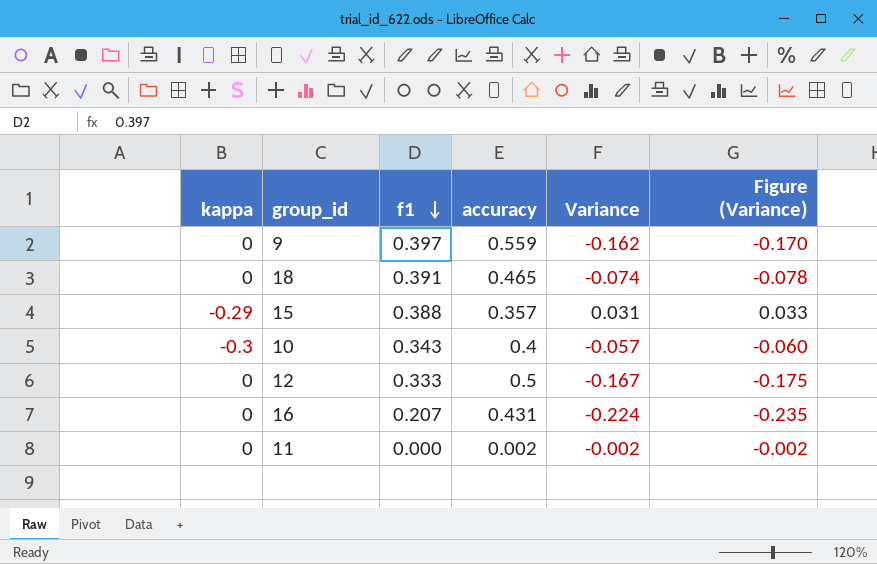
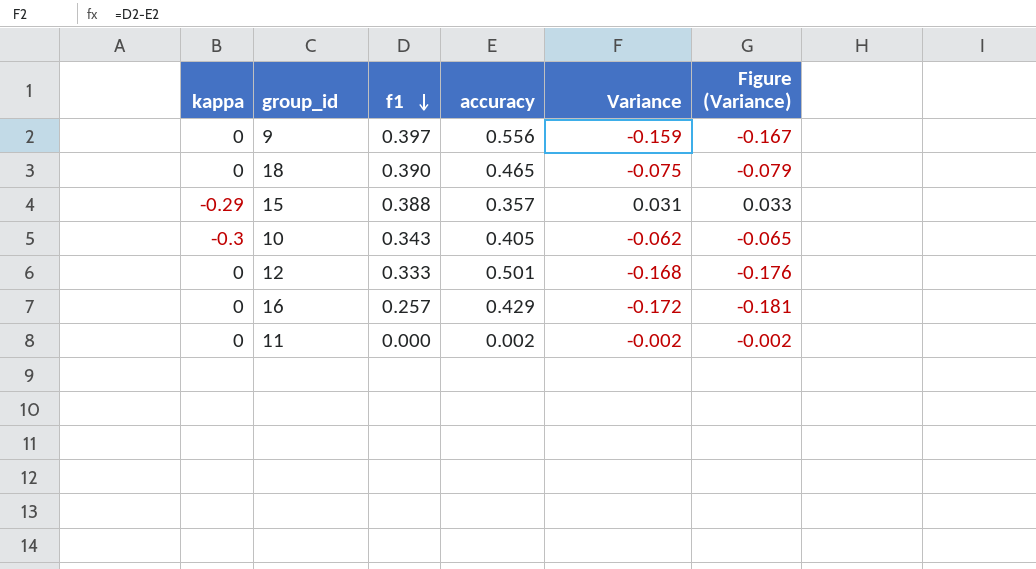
9 | accuracy: 0.559 -> 0.556
9 | Variance: -0.162 -> -0.159
9 | Figure (Variance): -0.170 -> -0.167
18 | f1: 0.391 -> 0.390
18 | Variance: -0.074 -> -0.075
18 | Figure (Variance): -0.078 -> -0.079
10 | accuracy: 0.4 -> 0.405
10 | Variance: -0.057 -> -0.062
10 | Figure (Variance): -0.060 -> -0.065
12 | accuracy: 0.5 -> 0.501
12 | Variance: -0.167 -> -0.168
12 | Figure (Variance): -0.175 -> -0.176
16 | f1: 0.207 -> 0.257
16 | accuracy: 0.431 -> 0.429
16 | Variance: -0.224 -> -0.172
16 | Figure (Variance): -0.235 -> -0.181

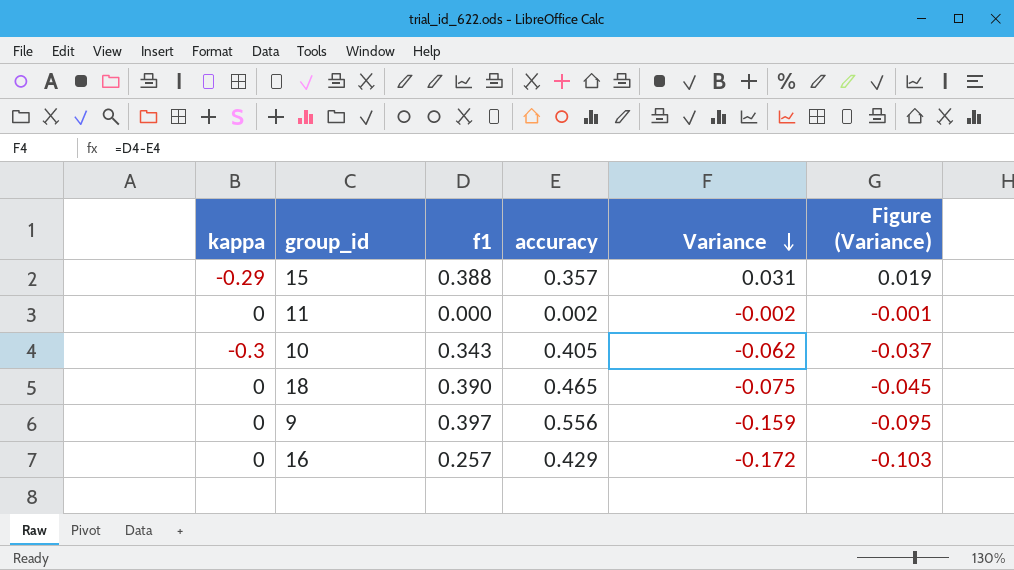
row order: f1 descending -> Variance descending
column Figure (Variance) | formula: [Variance] * 1.05 -> [Variance] * 0.6
row 12: 0 | 0.333 | 0.501 | -0.168 | -0.176 -> none

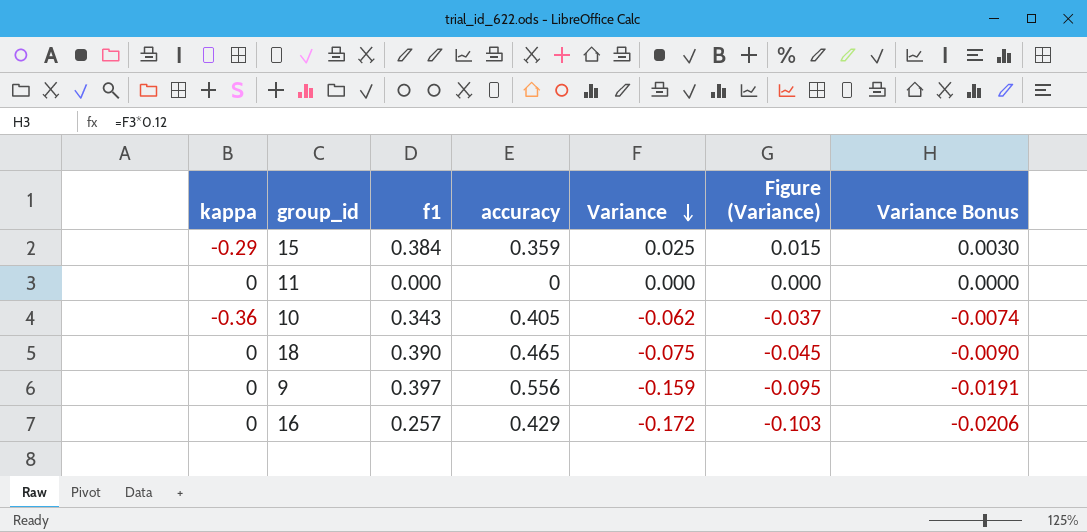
column Variance Bonus | formula: none -> [Variance] * 0.12
15 | f1: 0.388 -> 0.384
15 | accuracy: 0.357 -> 0.359
15 | Variance: 0.031 -> 0.025
15 | Figure (Variance): 0.019 -> 0.015
11 | accuracy: 0.002 -> 0
11 | Variance: -0.002 -> 0.000
11 | Figure (Variance): -0.001 -> 0.000
10 | kappa: -0.3 -> -0.36

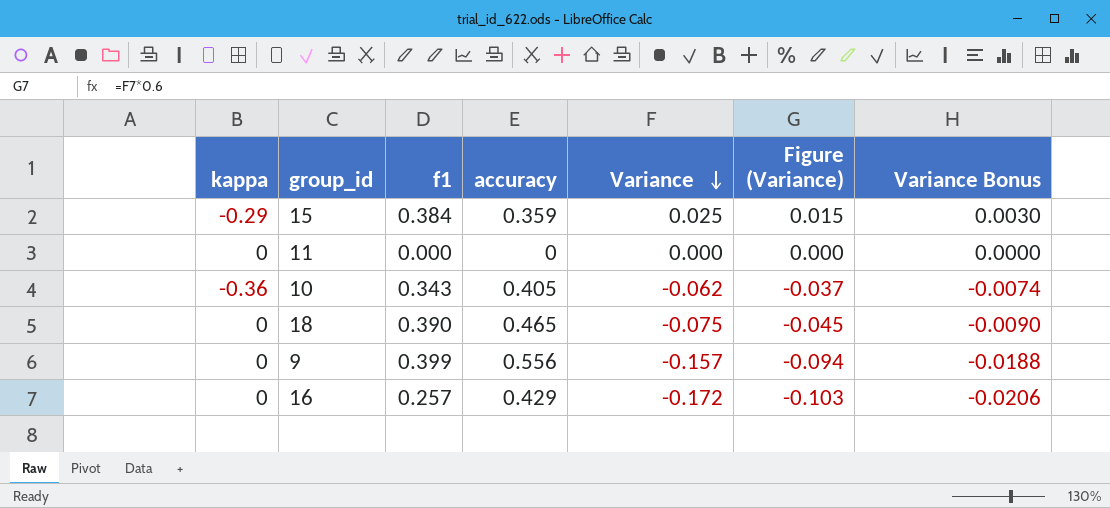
9 | f1: 0.397 -> 0.399
9 | Variance: -0.159 -> -0.157
9 | Figure (Variance): -0.095 -> -0.094
9 | Variance Bonus: -0.0191 -> -0.0188

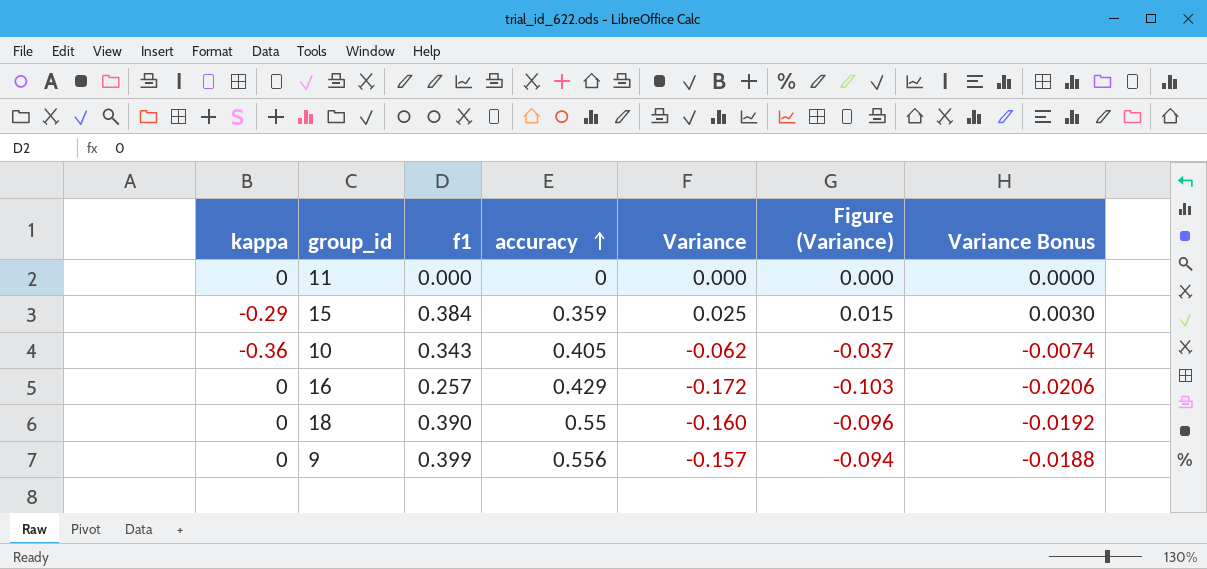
row order: Variance descending -> accuracy ascending
18 | accuracy: 0.465 -> 0.55
18 | Variance: -0.075 -> -0.160
18 | Figure (Variance): -0.045 -> -0.096
18 | Variance Bonus: -0.0090 -> -0.0192

